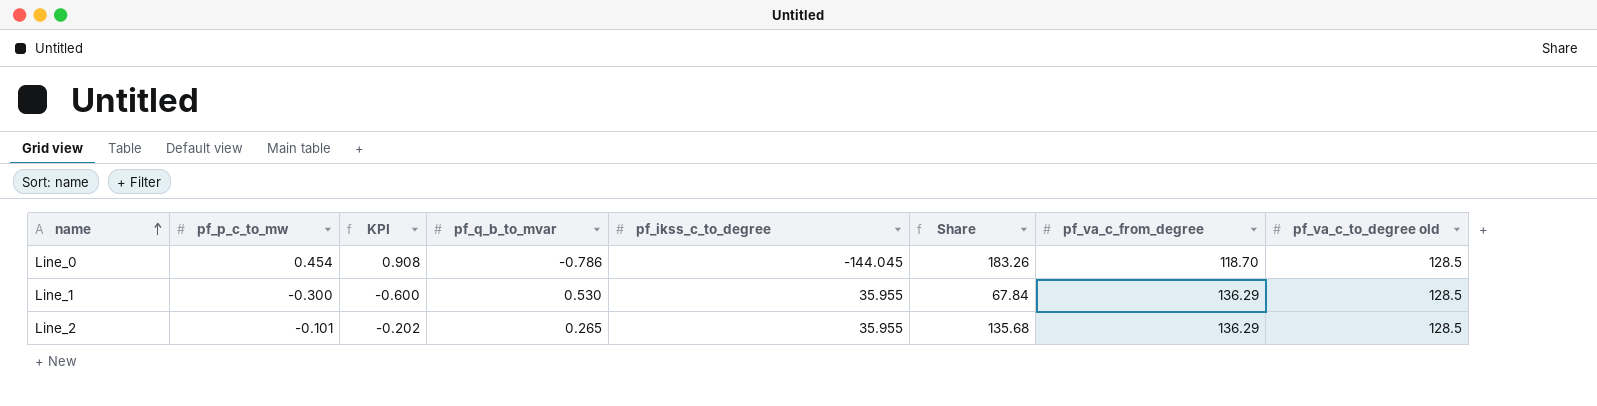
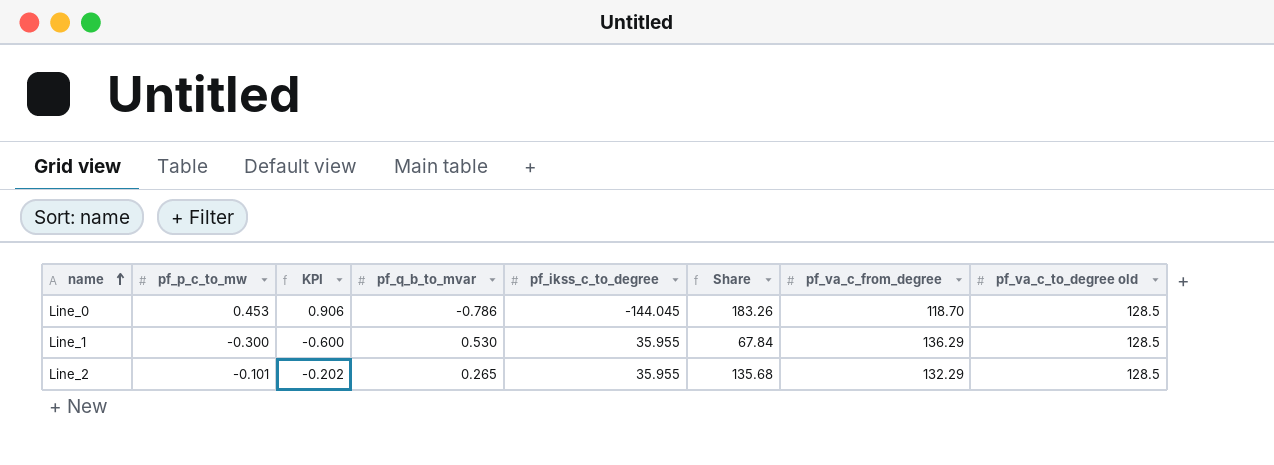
Line_0 | pf_p_c_to_mw: 0.454 -> 0.453
Line_0 | KPI: 0.908 -> 0.906
Line_2 | pf_va_c_from_degree: 136.29 -> 132.29

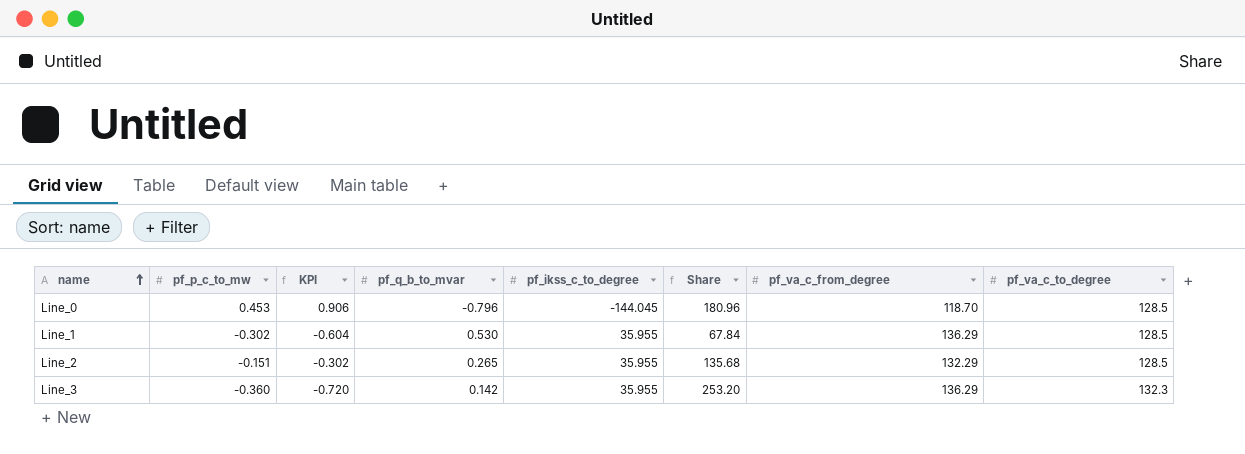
column name: pf_va_c_to_degree old -> pf_va_c_to_degree
Line_0 | pf_q_b_to_mvar: -0.786 -> -0.796
Line_0 | Share: 183.26 -> 180.96
Line_1 | pf_p_c_to_mw: -0.300 -> -0.302
Line_1 | KPI: -0.600 -> -0.604
Line_2 | pf_p_c_to_mw: -0.101 -> -0.151
Line_2 | KPI: -0.202 -> -0.302
row Line_3: none -> -0.360 | -0.720 | 0.142 | 35.955 | 253.20 | 136.29 | 132.3

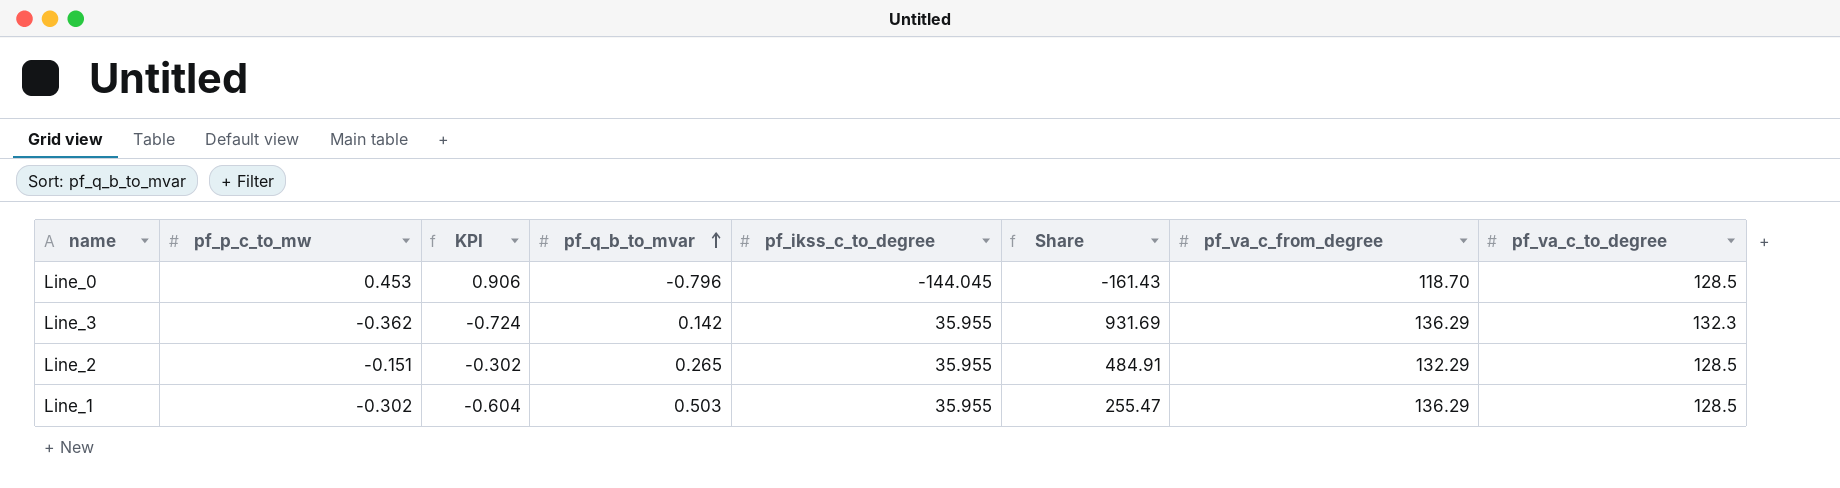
row order: name ascending -> pf_q_b_to_mvar ascending
column Share | formula: [pf_ikss_c_to_degree] / [pf_q_b_to_mvar] -> [pf_va_c_to_degree] / [pf_q_b_to_mvar]
Line_3 | pf_p_c_to_mw: -0.360 -> -0.362
Line_3 | KPI: -0.720 -> -0.724
Line_1 | pf_q_b_to_mvar: 0.530 -> 0.503

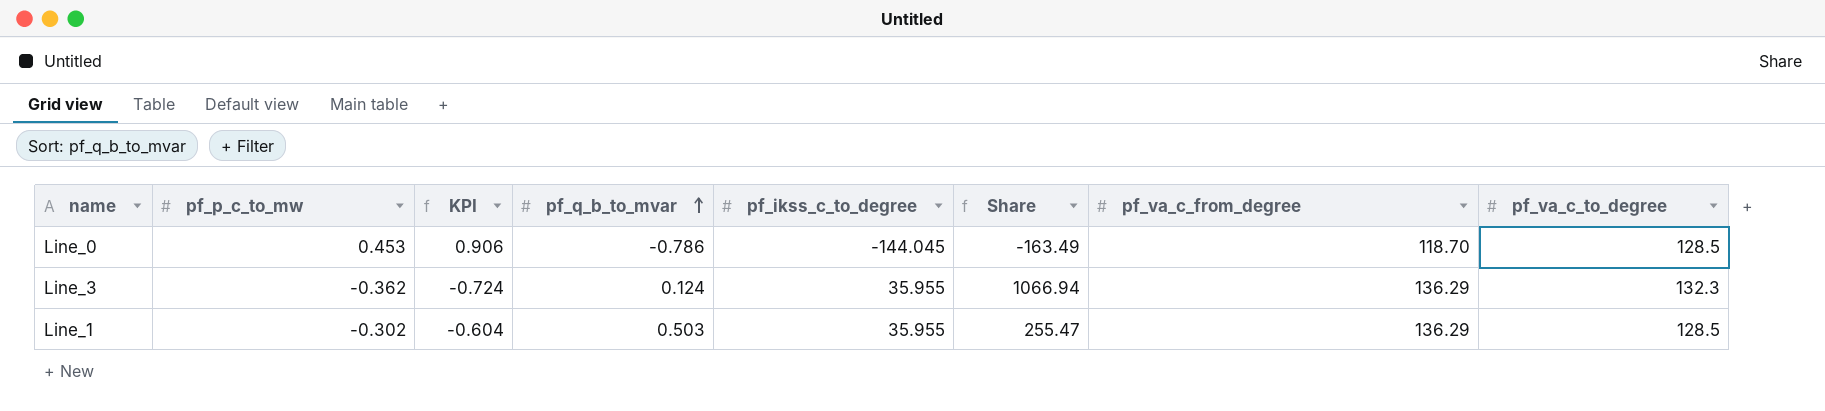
row Line_2: -0.151 | -0.302 | 0.265 | 35.955 | 484.91 | 132.29 | 128.5 -> none
Line_0 | pf_q_b_to_mvar: -0.796 -> -0.786
Line_0 | Share: -161.43 -> -163.49
Line_3 | pf_q_b_to_mvar: 0.142 -> 0.124
Line_3 | Share: 931.69 -> 1066.94

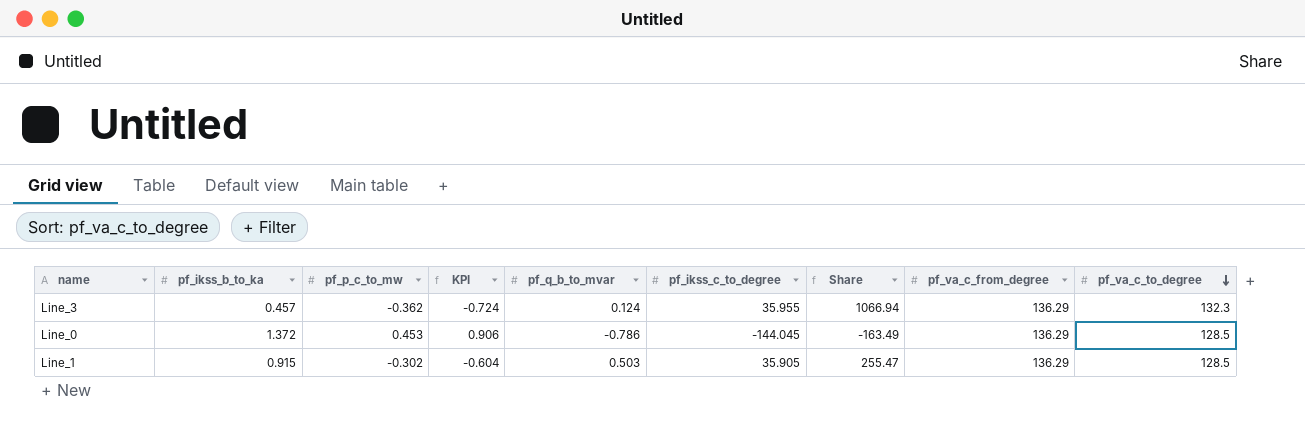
row order: pf_q_b_to_mvar ascending -> pf_va_c_to_degree descending
column pf_ikss_b_to_ka | position: none -> 2
Line_0 | pf_va_c_from_degree: 118.70 -> 136.29
Line_1 | pf_ikss_c_to_degree: 35.955 -> 35.905

